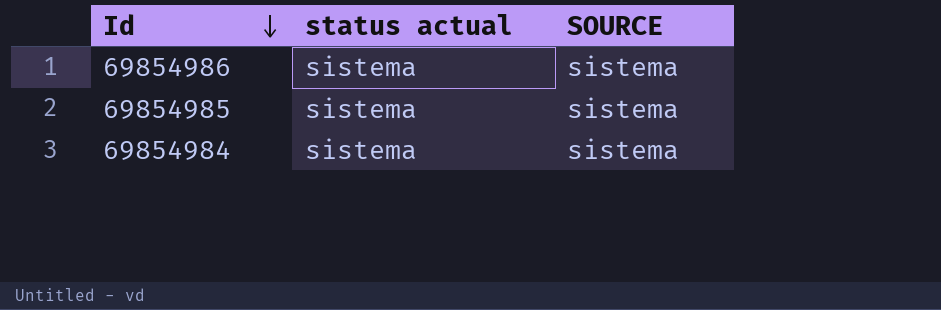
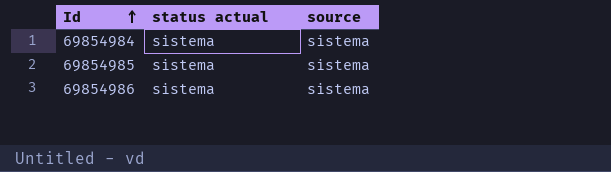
row order: Id descending -> Id ascending
column name: SOURCE -> source

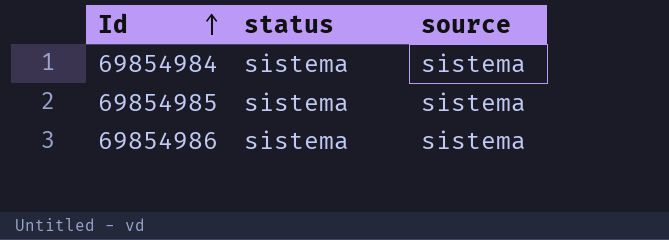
column name: status actual -> status

